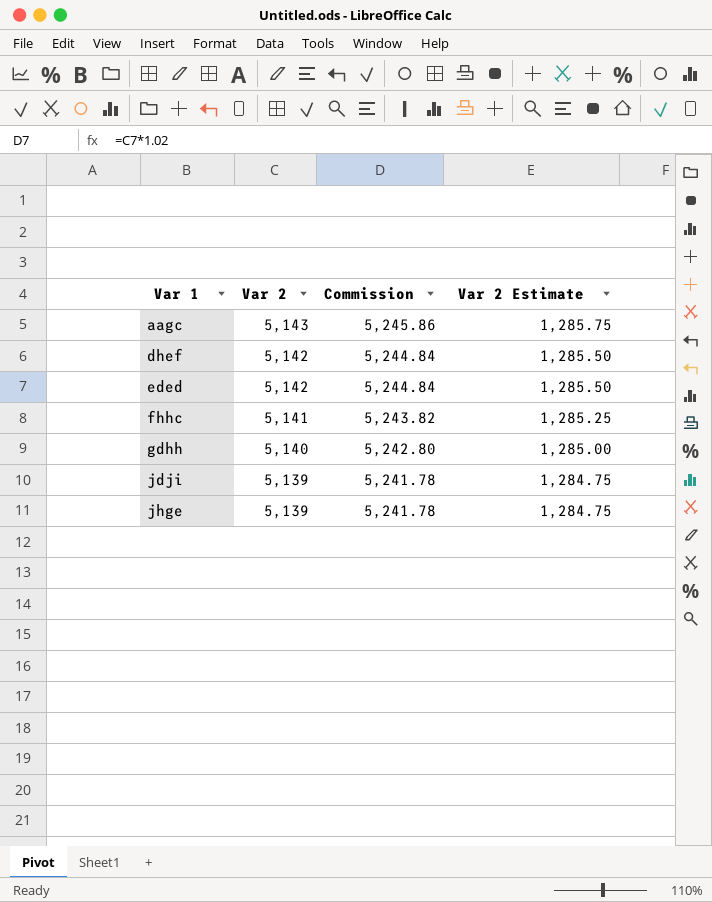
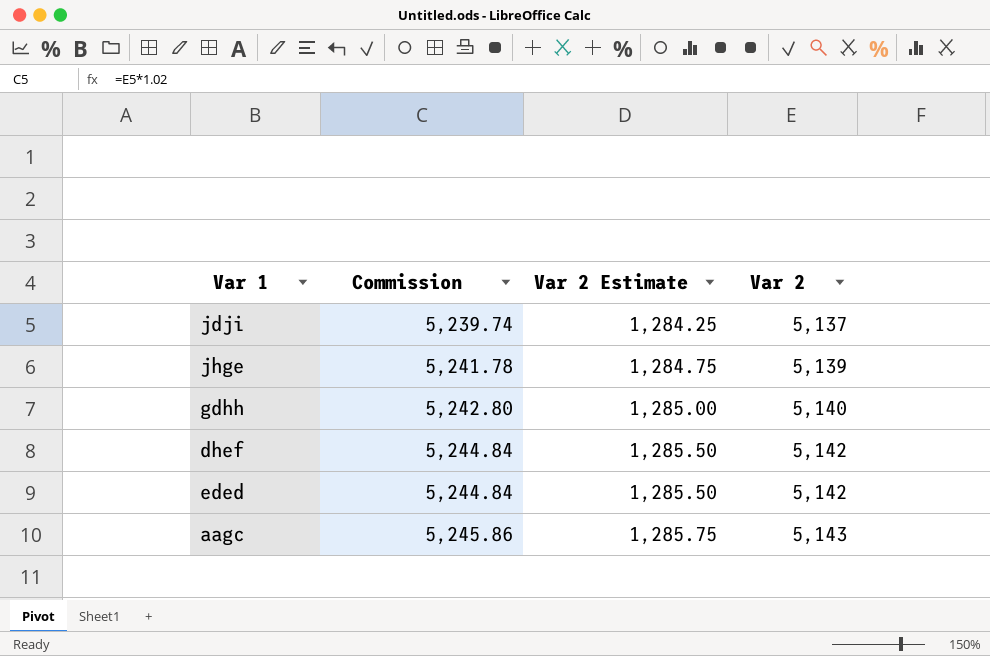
row order: Var 1 ascending -> Commission ascending
column Var 2 | position: 2 -> 4
row fhhc: 5,141 | 5,243.82 | 1,285.25 -> none
jdji | Commission: 5,241.78 -> 5,239.74
jdji | Var 2 Estimate: 1,284.75 -> 1,284.25
jdji | Var 2: 5,139 -> 5,137

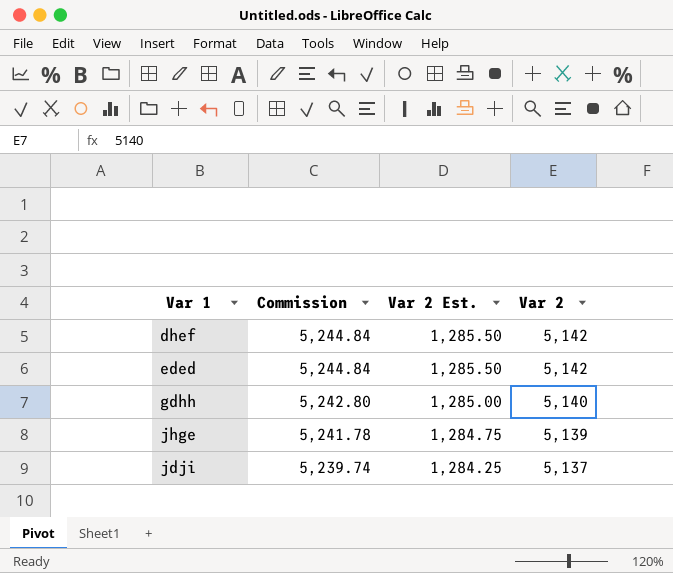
row order: Commission ascending -> Commission descending
column name: Var 2 Estimate -> Var 2 Est.
row aagc: 5,245.86 | 1,285.75 | 5,143 -> none

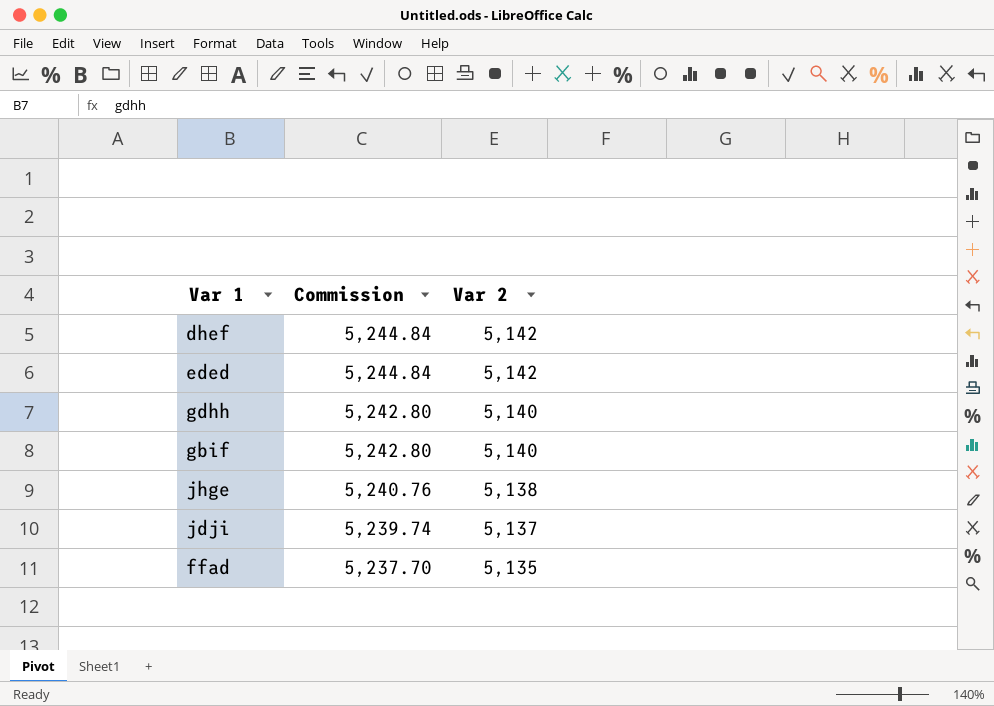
column Var 2 Est. | formula: [Var 2] * 0.25 -> none
row gbif: none -> 5,242.80 | 5,140
jhge | Commission: 5,241.78 -> 5,240.76
jhge | Var 2: 5,139 -> 5,138
row ffad: none -> 5,237.70 | 5,135

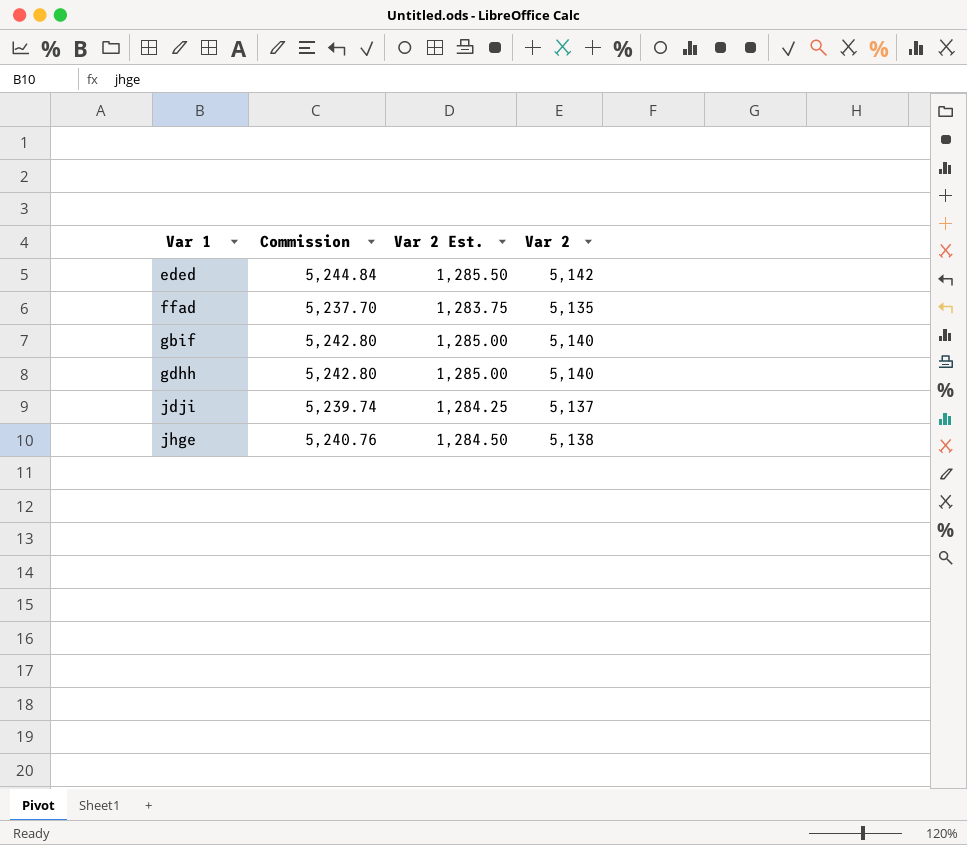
row order: Commission descending -> Var 1 ascending
column Var 2 Est. | formula: none -> [Var 2] * 0.25
row dhef: 5,244.84 | 5,142 -> none

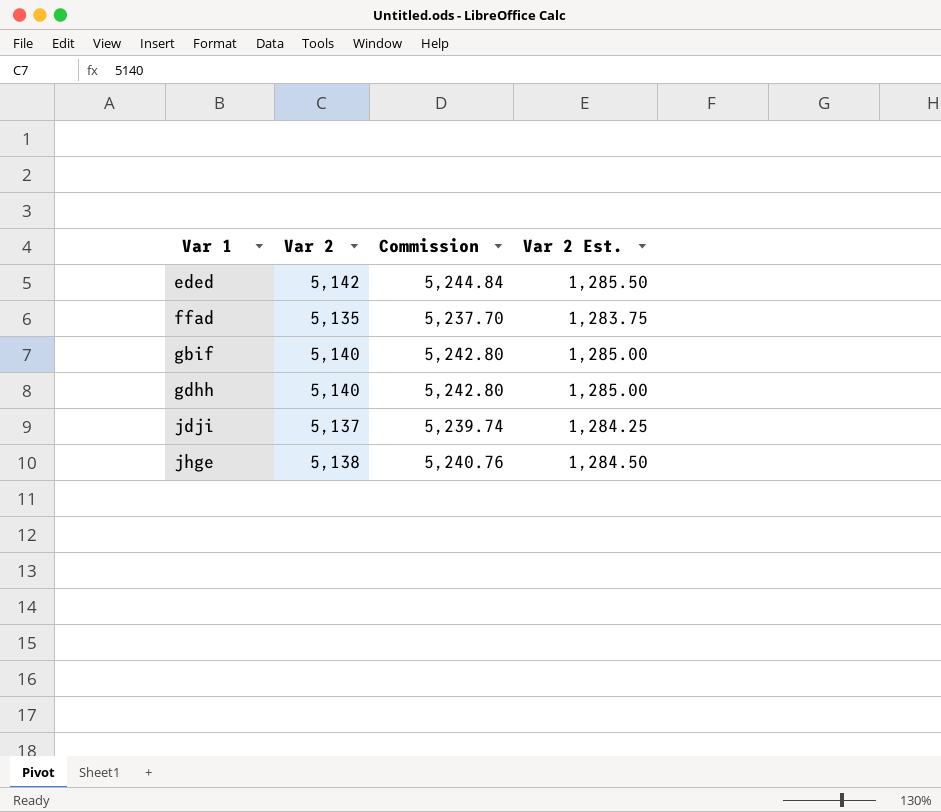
column Var 2 | position: 4 -> 2

